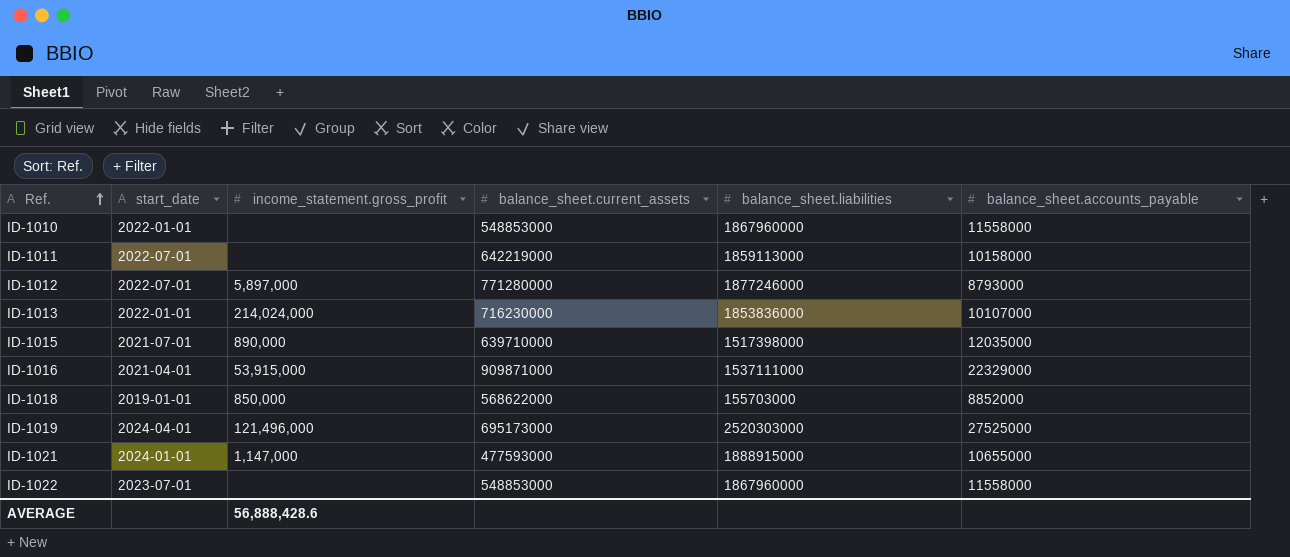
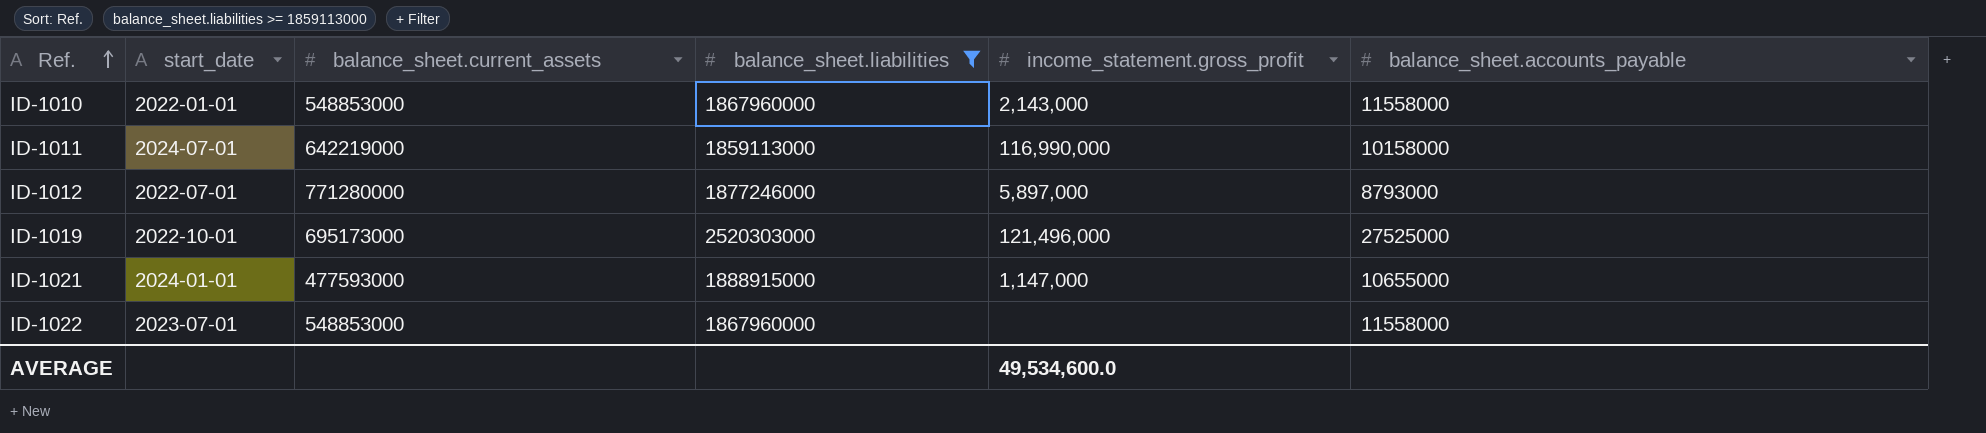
filter: none -> balance_sheet.liabilities >= 1859113000
column income_statement.gross_profit | position: 3 -> 5
ID-1010 | income_statement.gross_profit: none -> 2,143,000
ID-1011 | start_date: 2022-07-01 -> 2024-07-01
ID-1011 | income_statement.gross_profit: none -> 116,990,000
ID-1019 | start_date: 2024-04-01 -> 2022-10-01
AVERAGE | income_statement.gross_profit: 56,888,428.6 -> 49,534,600.0

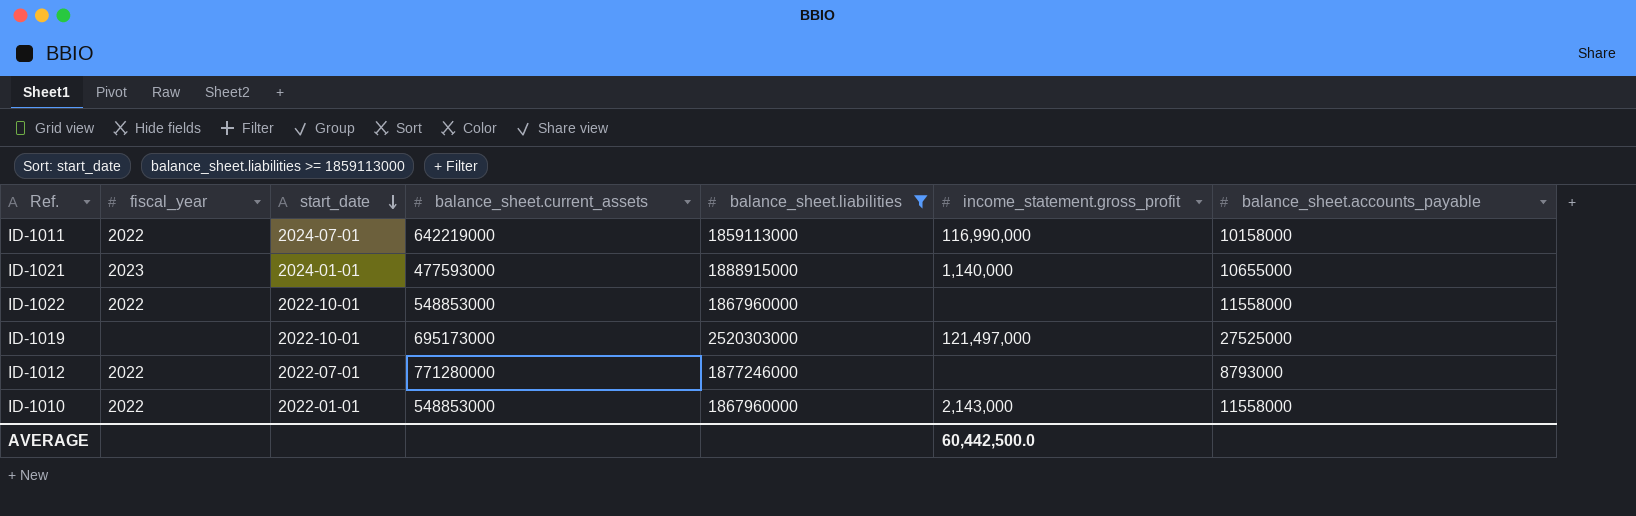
row order: Ref. ascending -> start_date descending
column fiscal_year | position: none -> 2
ID-1021 | income_statement.gross_profit: 1,147,000 -> 1,140,000
ID-1022 | start_date: 2023-07-01 -> 2022-10-01
ID-1019 | income_statement.gross_profit: 121,496,000 -> 121,497,000
ID-1012 | income_statement.gross_profit: 5,897,000 -> none
AVERAGE | income_statement.gross_profit: 49,534,600.0 -> 60,442,500.0

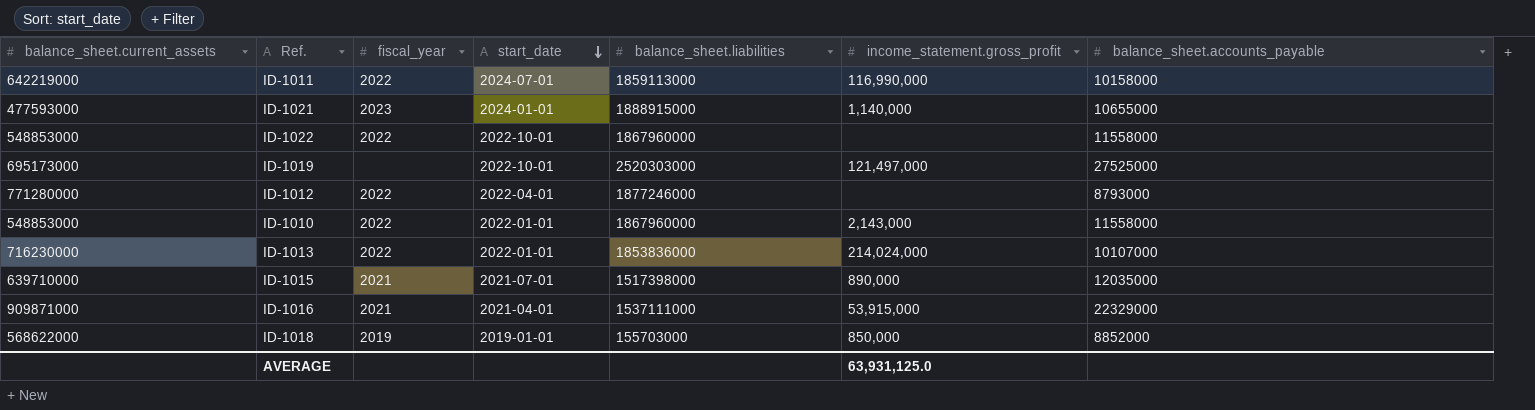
filter: balance_sheet.liabilities >= 1859113000 -> none
column balance_sheet.current_assets | position: 4 -> 1
ID-1012 | start_date: 2022-07-01 -> 2022-04-01
AVERAGE | income_statement.gross_profit: 60,442,500.0 -> 63,931,125.0

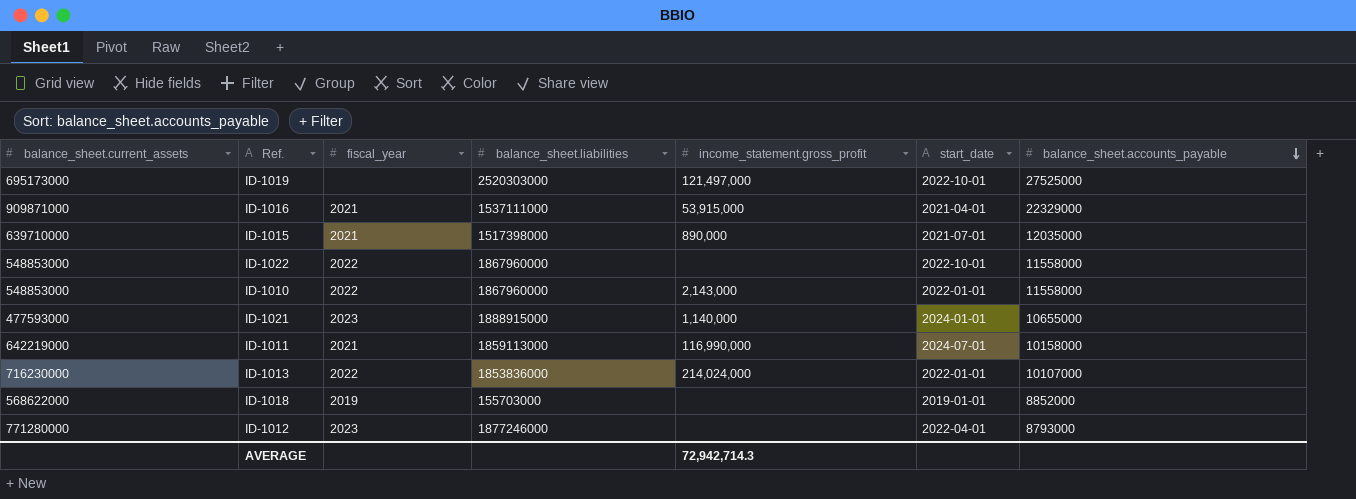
row order: start_date descending -> balance_sheet.accounts_payable descending
column start_date | position: 4 -> 6
ID-1011 | fiscal_year: 2022 -> 2021
ID-1018 | income_statement.gross_profit: 850,000 -> none
ID-1012 | fiscal_year: 2022 -> 2023
AVERAGE | income_statement.gross_profit: 63,931,125.0 -> 72,942,714.3

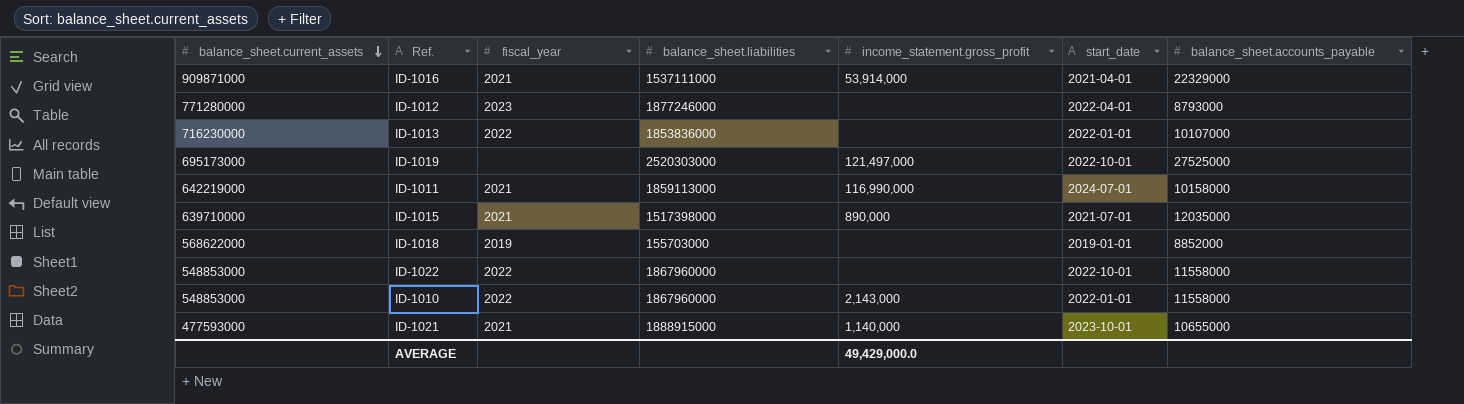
row order: balance_sheet.accounts_payable descending -> balance_sheet.current_assets descending
ID-1016 | income_statement.gross_profit: 53,915,000 -> 53,914,000
ID-1013 | income_statement.gross_profit: 214,024,000 -> none
ID-1021 | fiscal_year: 2023 -> 2021
ID-1021 | start_date: 2024-01-01 -> 2023-10-01
AVERAGE | income_statement.gross_profit: 72,942,714.3 -> 49,429,000.0

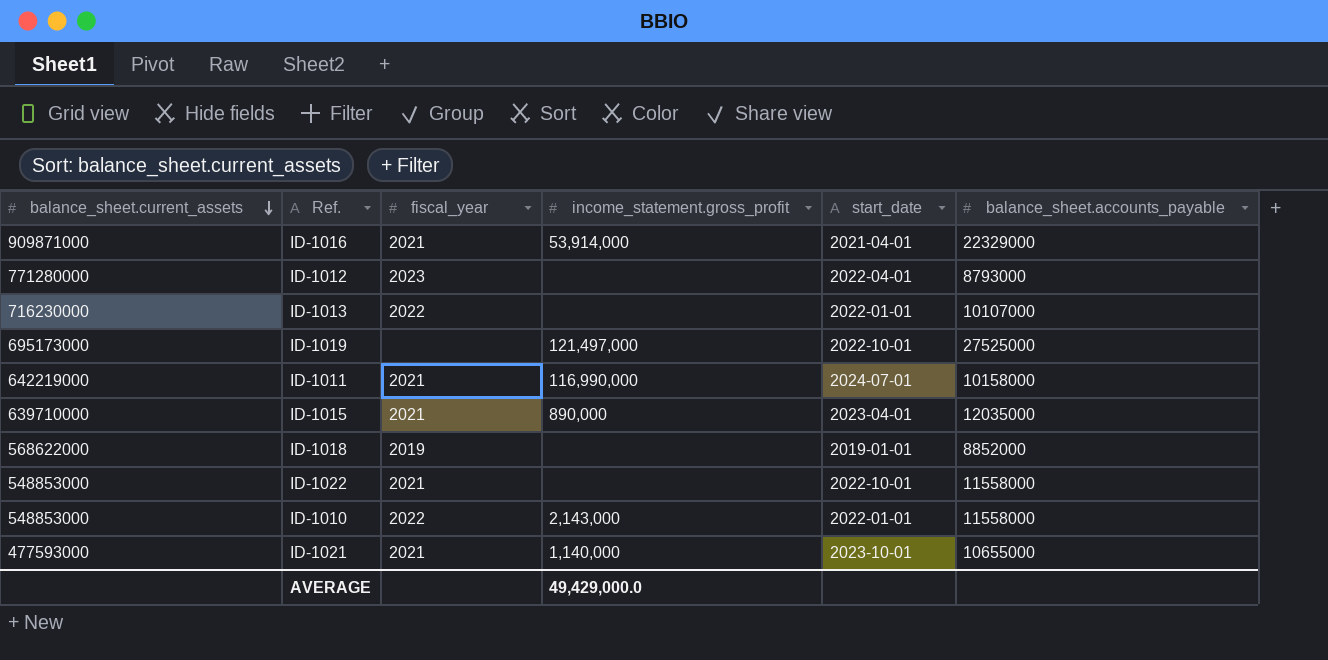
column balance_sheet.liabilities | position: 4 -> none
ID-1015 | start_date: 2021-07-01 -> 2023-04-01
ID-1022 | fiscal_year: 2022 -> 2021

